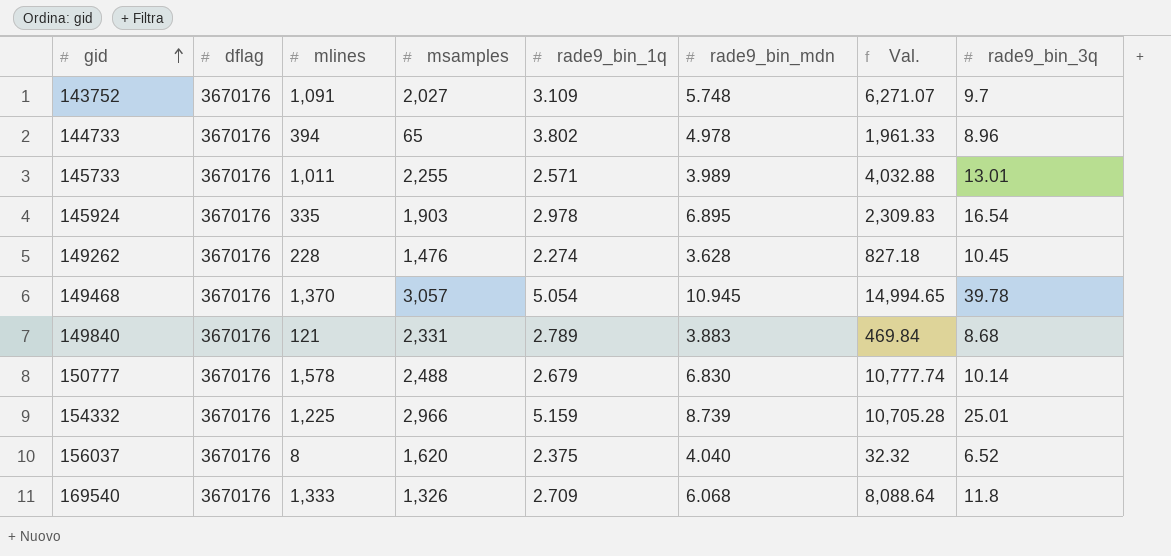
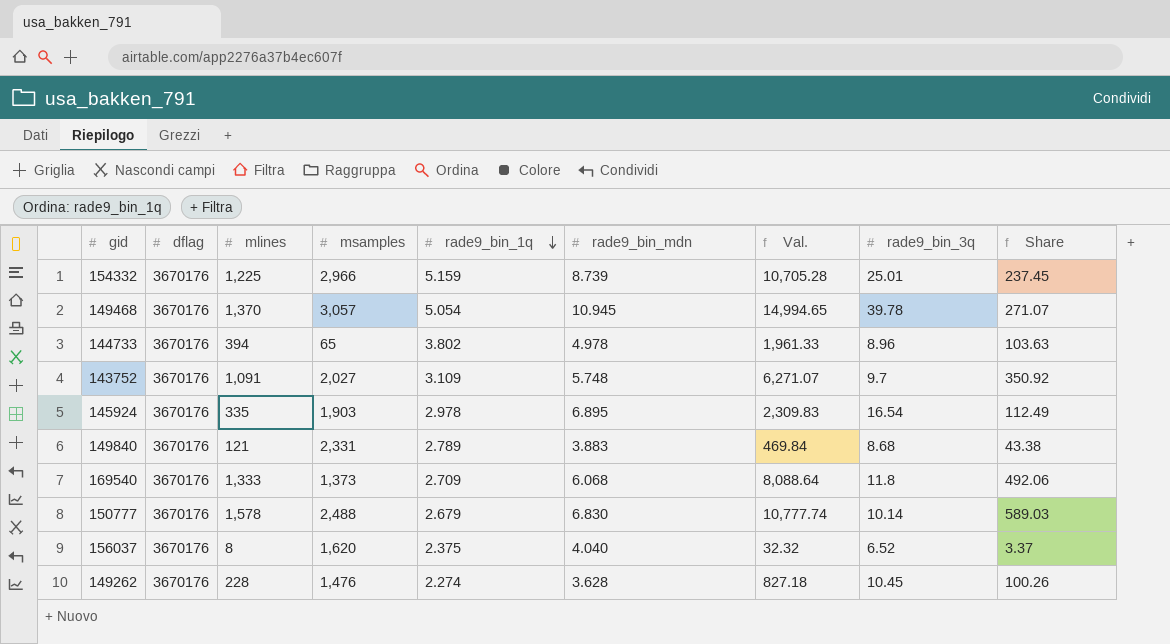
row order: gid ascending -> rade9_bin_1q descending
column Share | formula: none -> [mlines] / [rade9_bin_1q]
row 145733: 3670176 | 1,011 | 2,255 | 2.571 | 3.989 | 4,032.88 | 13.01 -> none
169540 | msamples: 1,326 -> 1,373

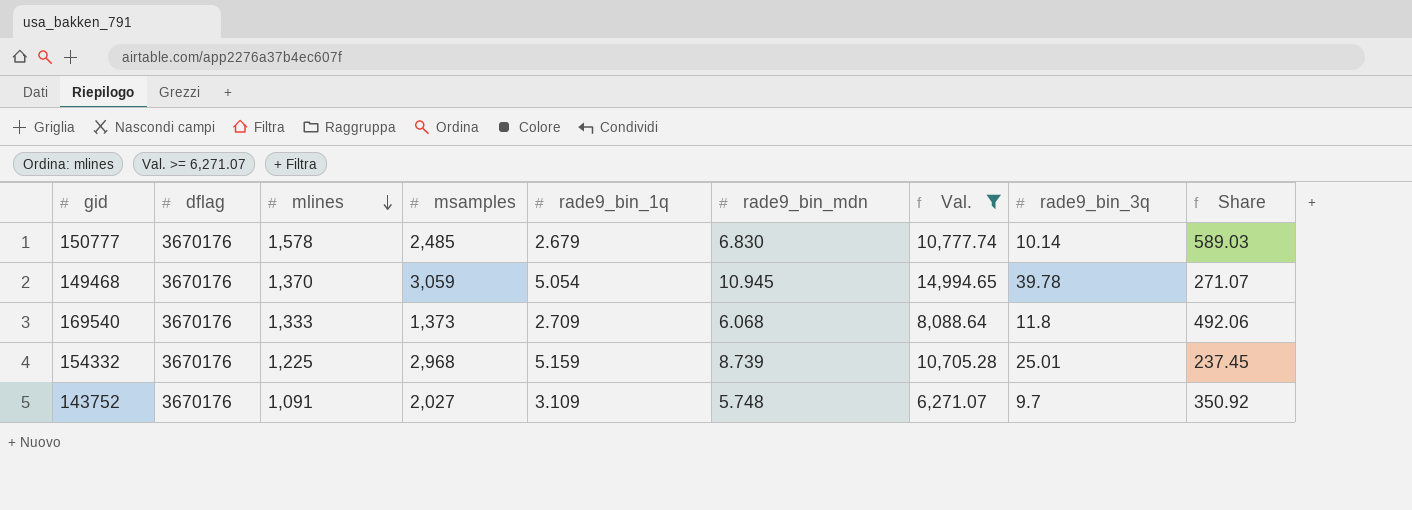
filter: none -> Val. >= 6,271.07
row order: rade9_bin_1q descending -> mlines descending
150777 | msamples: 2,488 -> 2,485
149468 | msamples: 3,057 -> 3,059
154332 | msamples: 2,966 -> 2,968

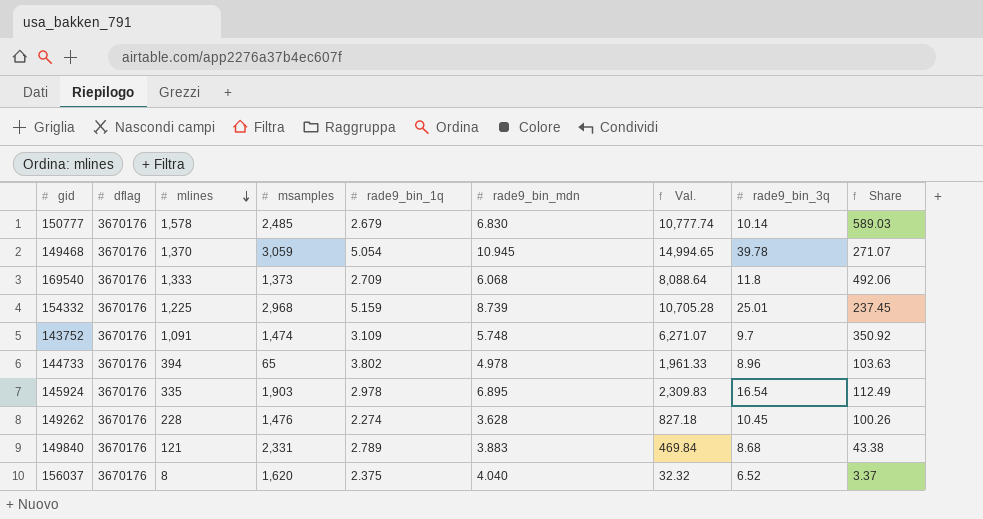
filter: Val. >= 6,271.07 -> none
143752 | msamples: 2,027 -> 1,474

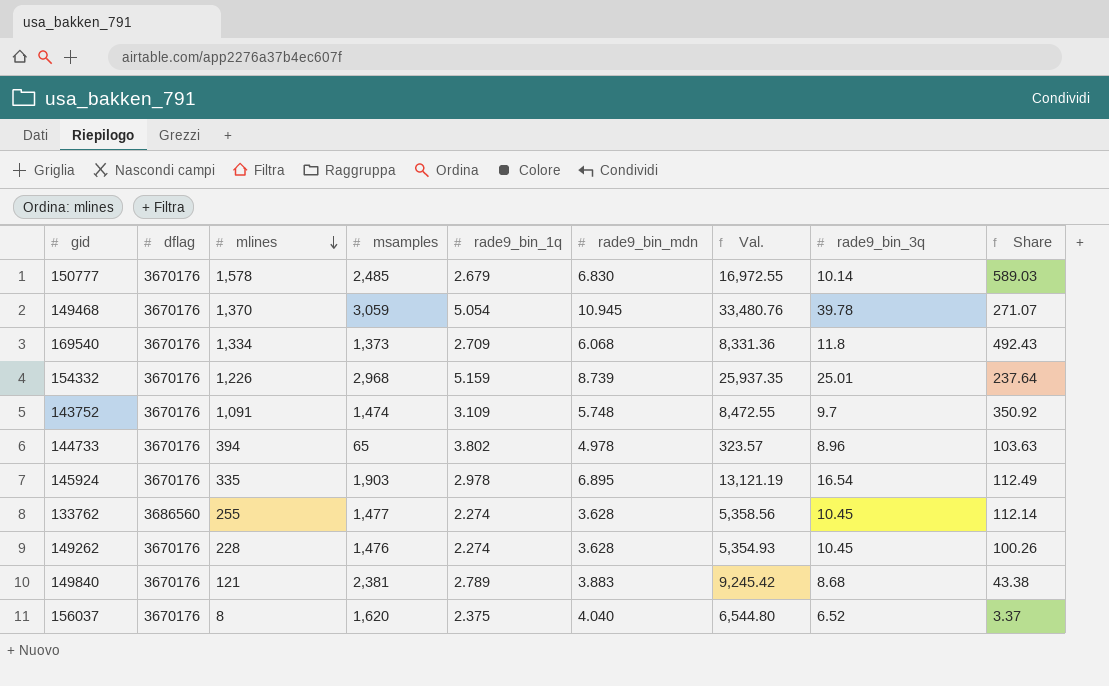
column Val. | formula: [mlines] * [rade9_bin_mdn] -> [msamples] * [rade9_bin_mdn]
169540 | mlines: 1,333 -> 1,334
169540 | Share: 492.06 -> 492.43
154332 | mlines: 1,225 -> 1,226
154332 | Share: 237.45 -> 237.64
row 133762: none -> 3686560 | 255 | 1,477 | 2.274 | 3.628 | 5,358.56 | 10.45 | 112.14
149840 | msamples: 2,331 -> 2,381

